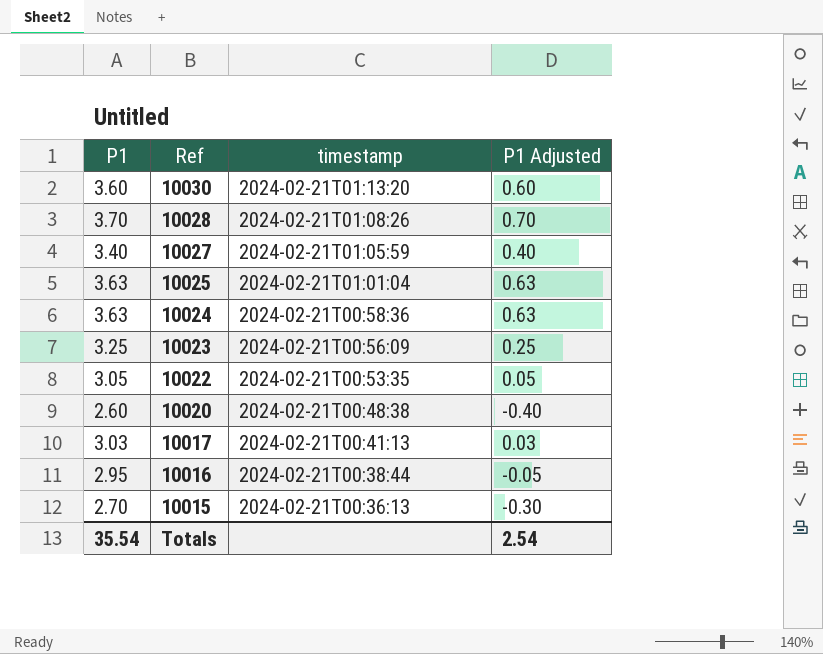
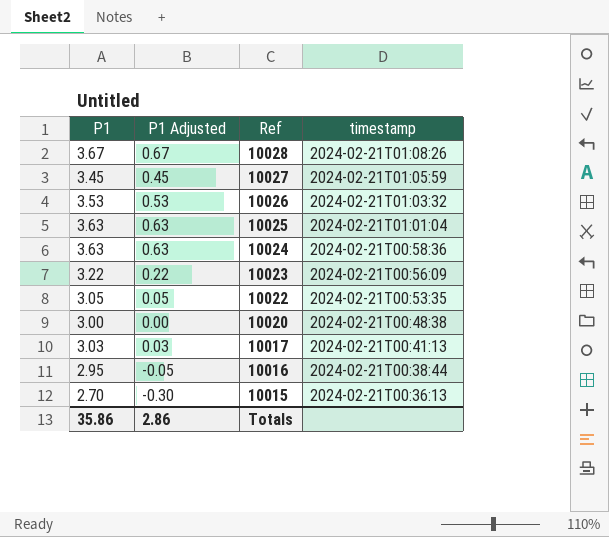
column P1 Adjusted | position: 4 -> 2
row 10030: 3.60 | 2024-02-21T01:13:20 | 0.60 -> none
10028 | P1: 3.70 -> 3.67
10028 | P1 Adjusted: 0.70 -> 0.67
10027 | P1: 3.40 -> 3.45
10027 | P1 Adjusted: 0.40 -> 0.45
row 10026: none -> 3.53 | 0.53 | 2024-02-21T01:03:32
10023 | P1: 3.25 -> 3.22
10023 | P1 Adjusted: 0.25 -> 0.22
10020 | P1: 2.60 -> 3.00
10020 | P1 Adjusted: -0.40 -> 0.00
Totals | P1: 35.54 -> 35.86
Totals | P1 Adjusted: 2.54 -> 2.86

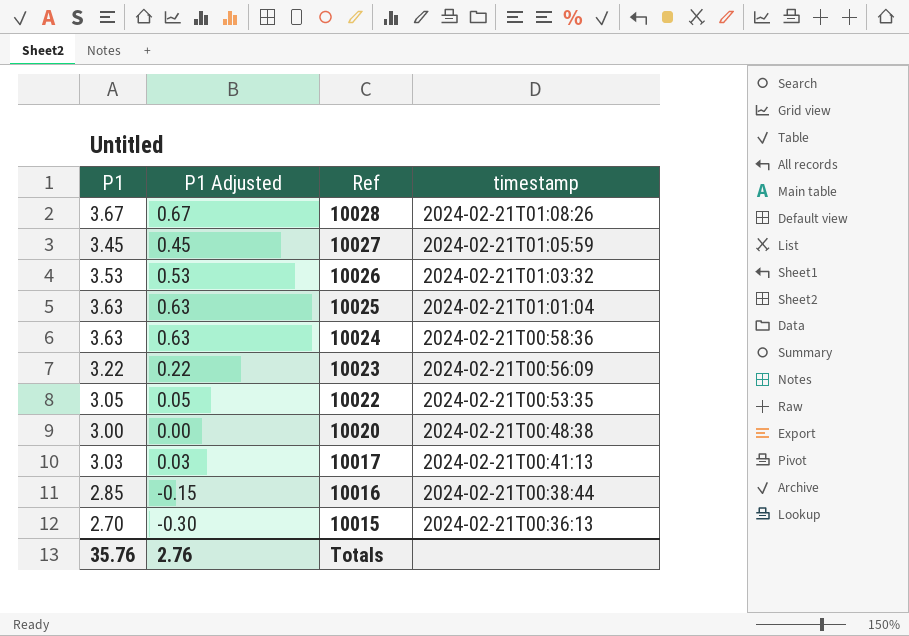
10016 | P1: 2.95 -> 2.85
10016 | P1 Adjusted: -0.05 -> -0.15
Totals | P1: 35.86 -> 35.76
Totals | P1 Adjusted: 2.86 -> 2.76

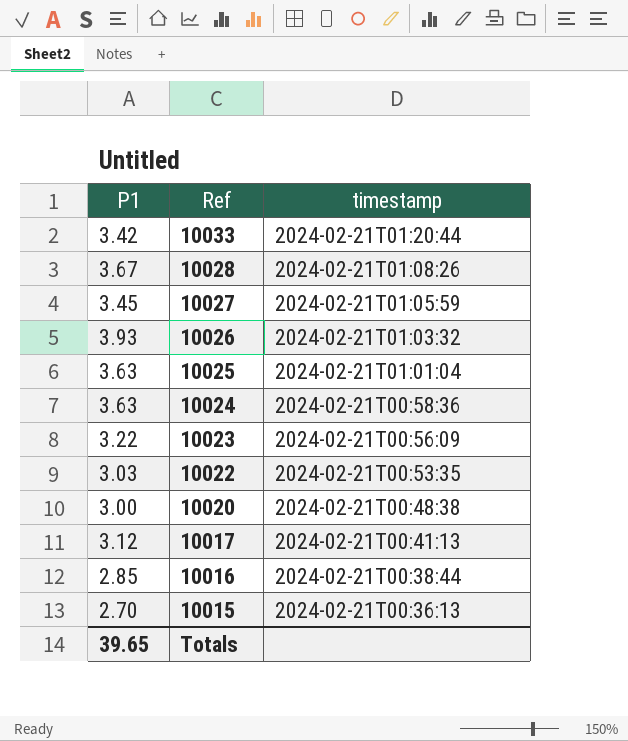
column P1 Adjusted | formula: [P1] - 3 -> none
row 10033: none -> 3.42 | 2024-02-21T01:20:44
10026 | P1: 3.53 -> 3.93
10022 | P1: 3.05 -> 3.03
10017 | P1: 3.03 -> 3.12
Totals | P1: 35.76 -> 39.65

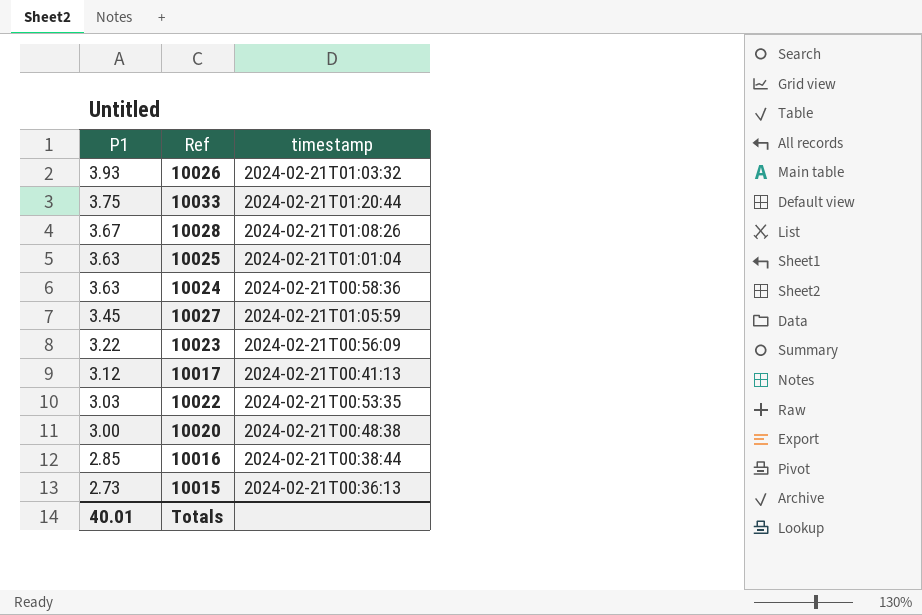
row order: Ref descending -> P1 descending
10033 | P1: 3.42 -> 3.75
10015 | P1: 2.70 -> 2.73
Totals | P1: 39.65 -> 40.01

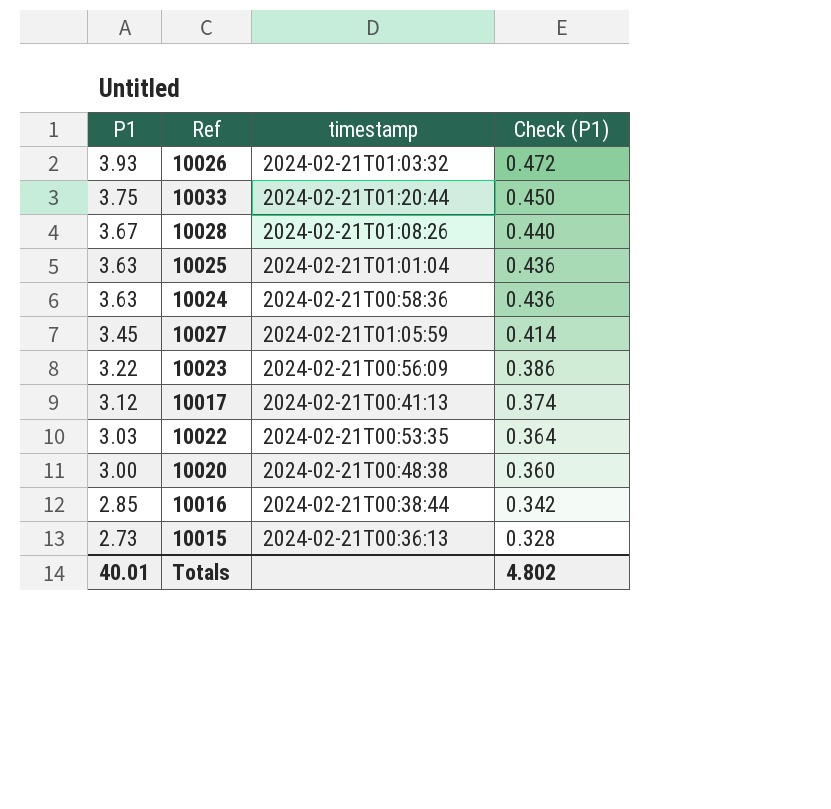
column Check (P1) | formula: none -> [P1] * 0.12

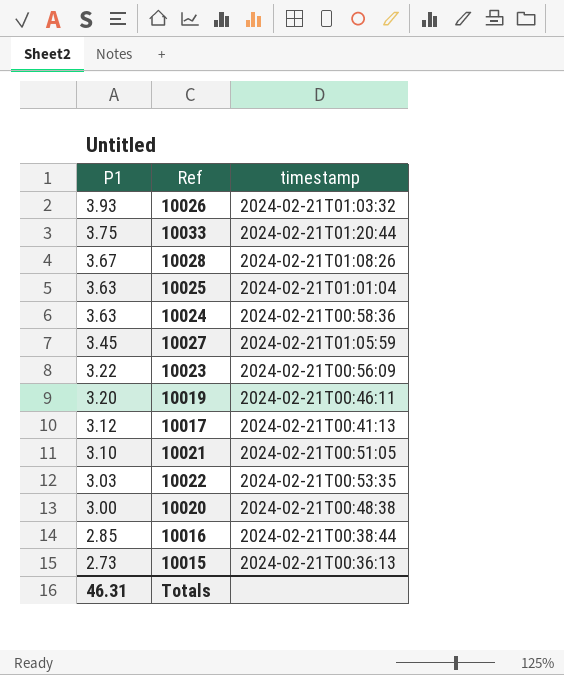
column Check (P1) | formula: [P1] * 0.12 -> none
row 10019: none -> 3.20 | 2024-02-21T00:46:11
row 10021: none -> 3.10 | 2024-02-21T00:51:05
Totals | P1: 40.01 -> 46.31

